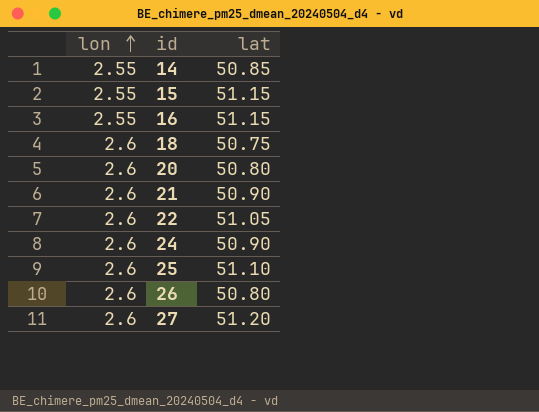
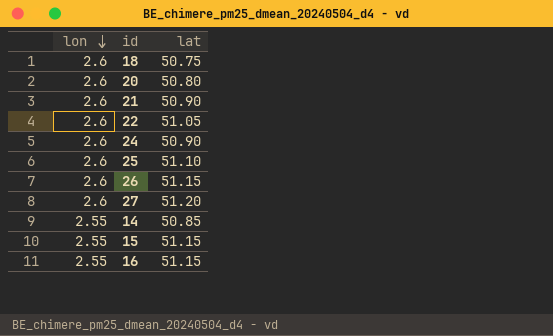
row order: lon ascending -> lon descending
26 | lat: 50.80 -> 51.15

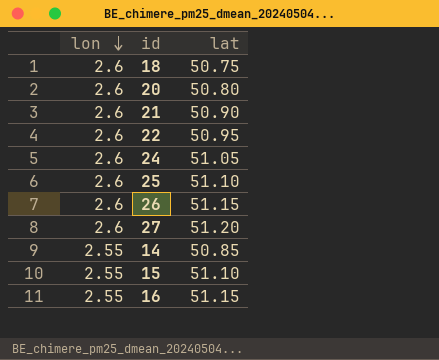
22 | lat: 51.05 -> 50.95
24 | lat: 50.90 -> 51.05
15 | lat: 51.15 -> 51.10

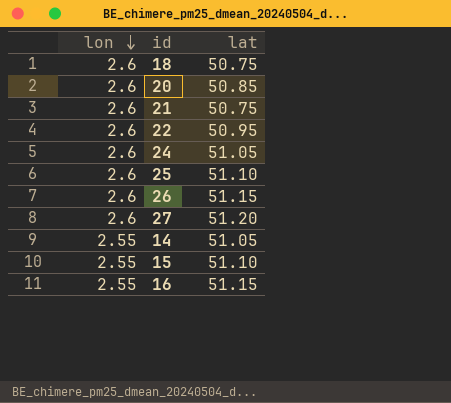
20 | lat: 50.80 -> 50.85
21 | lat: 50.90 -> 50.75
14 | lat: 50.85 -> 51.05

